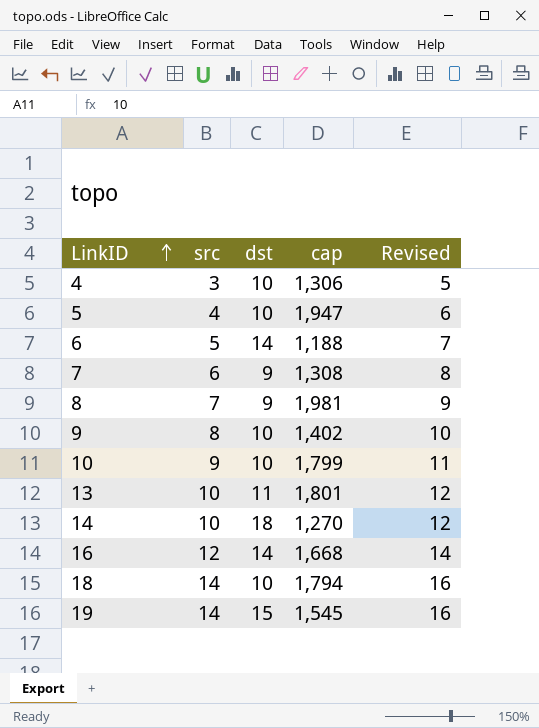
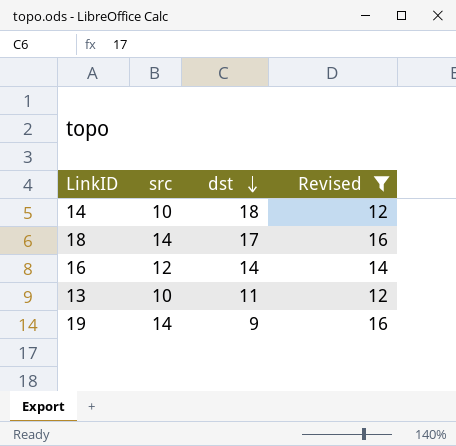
filter: none -> Revised >= 12
row order: LinkID ascending -> dst descending
column cap | position: 4 -> none
18 | dst: 10 -> 17
19 | dst: 15 -> 9

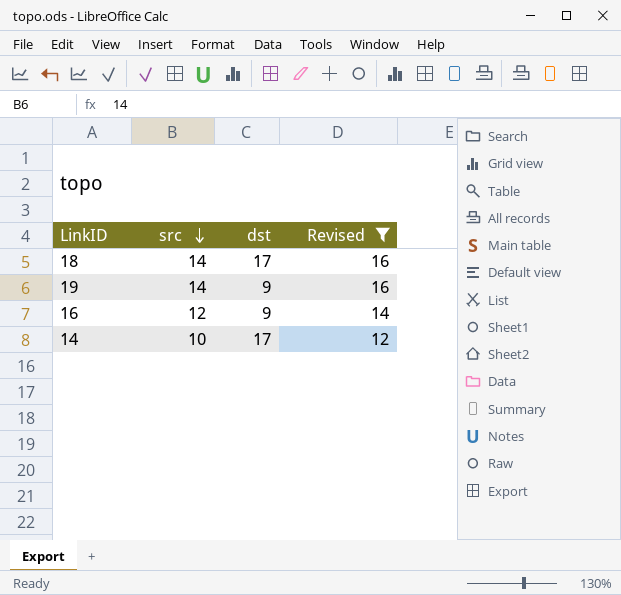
row order: dst descending -> src descending
row 13: 10 | 11 | 12 -> none
16 | dst: 14 -> 9
14 | dst: 18 -> 17

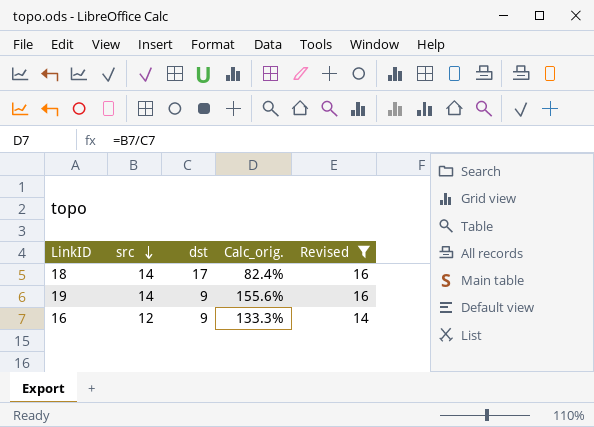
column Calc_orig. | formula: none -> [src] / [dst]
row 14: 10 | 17 | 12 -> none

